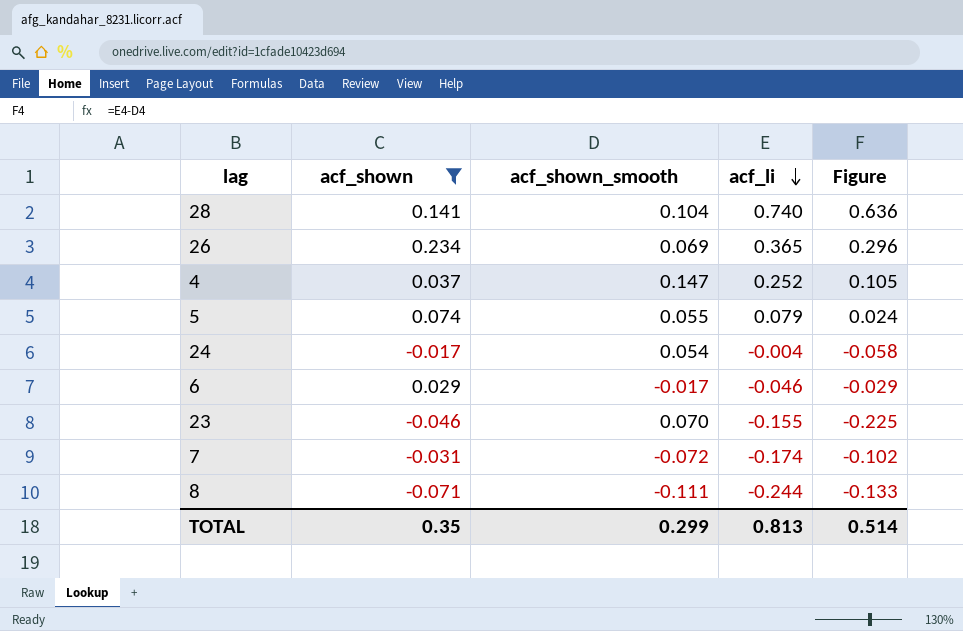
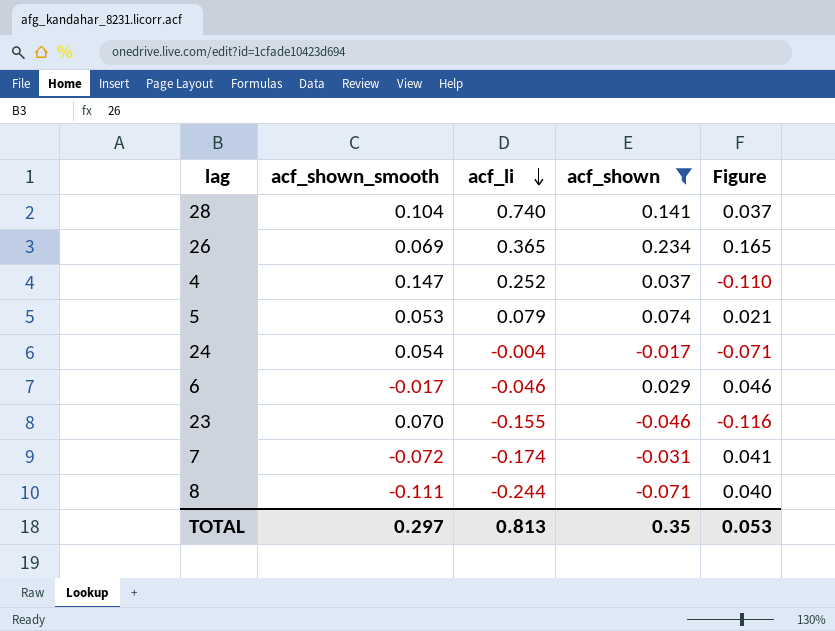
column acf_shown | position: 2 -> 4
column Figure | formula: [acf_li] - [acf_shown_smooth] -> [acf_shown] - [acf_shown_smooth]
5 | acf_shown_smooth: 0.055 -> 0.053
TOTAL | acf_shown_smooth: 0.299 -> 0.297
TOTAL | Figure: 0.514 -> 0.053

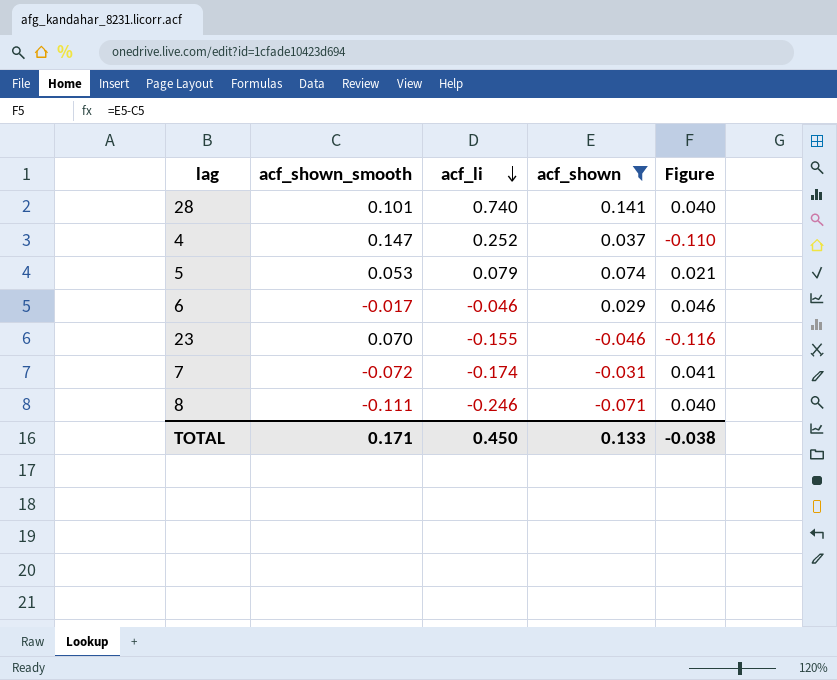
row 26: 0.069 | 0.365 | 0.234 | 0.165 -> none
row 24: 0.054 | -0.004 | -0.017 | -0.071 -> none
28 | acf_shown_smooth: 0.104 -> 0.101
28 | Figure: 0.037 -> 0.040
8 | acf_li: -0.244 -> -0.246
TOTAL | acf_shown_smooth: 0.297 -> 0.171
TOTAL | acf_li: 0.813 -> 0.450
TOTAL | acf_shown: 0.35 -> 0.133
TOTAL | Figure: 0.053 -> -0.038

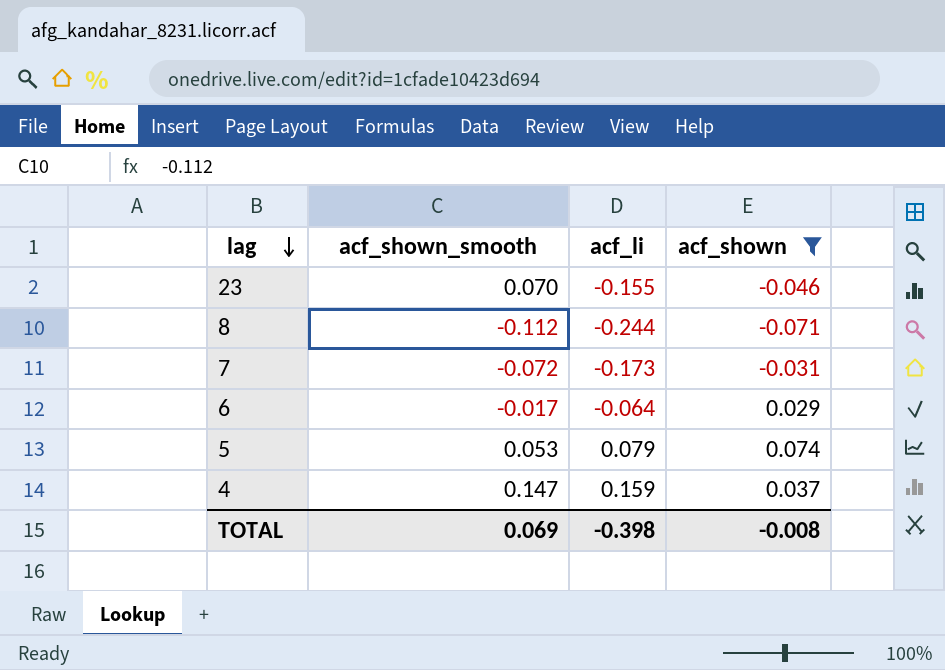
row order: acf_li descending -> lag descending
column Figure | formula: [acf_shown] - [acf_shown_smooth] -> none
row 28: 0.101 | 0.740 | 0.141 | 0.040 -> none
8 | acf_shown_smooth: -0.111 -> -0.112
8 | acf_li: -0.246 -> -0.244
7 | acf_li: -0.174 -> -0.173
6 | acf_li: -0.046 -> -0.064
4 | acf_li: 0.252 -> 0.159
TOTAL | acf_shown_smooth: 0.171 -> 0.069
TOTAL | acf_li: 0.450 -> -0.398
TOTAL | acf_shown: 0.133 -> -0.008

